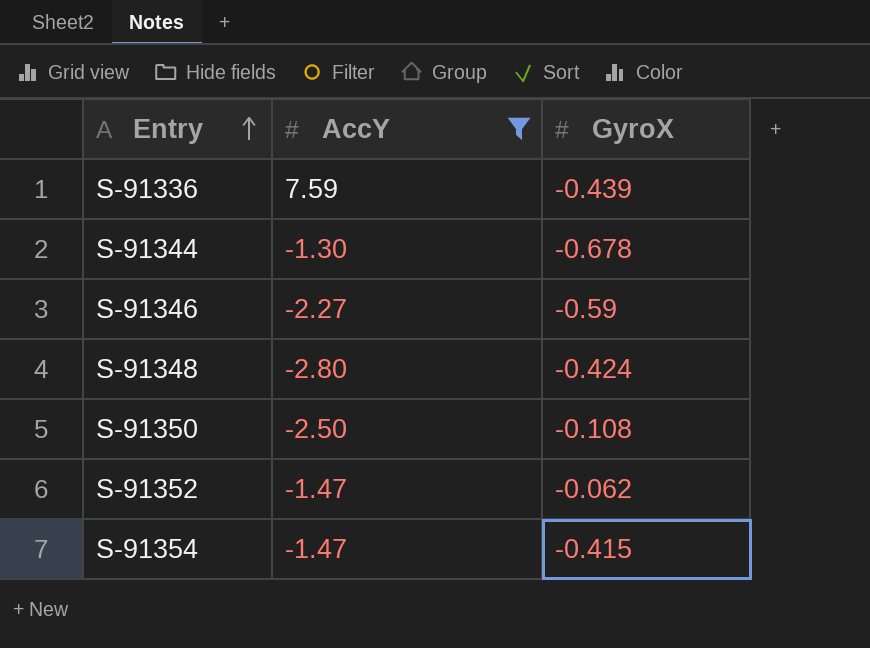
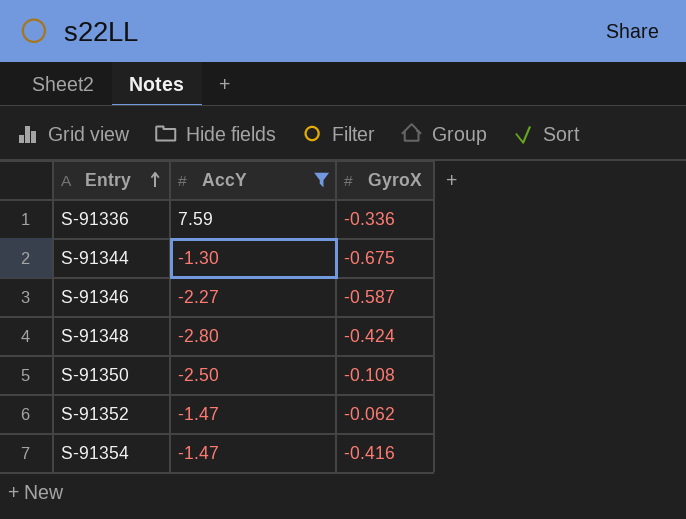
S-91336 | GyroX: -0.439 -> -0.336
S-91344 | GyroX: -0.678 -> -0.675
S-91346 | GyroX: -0.59 -> -0.587
S-91354 | GyroX: -0.415 -> -0.416

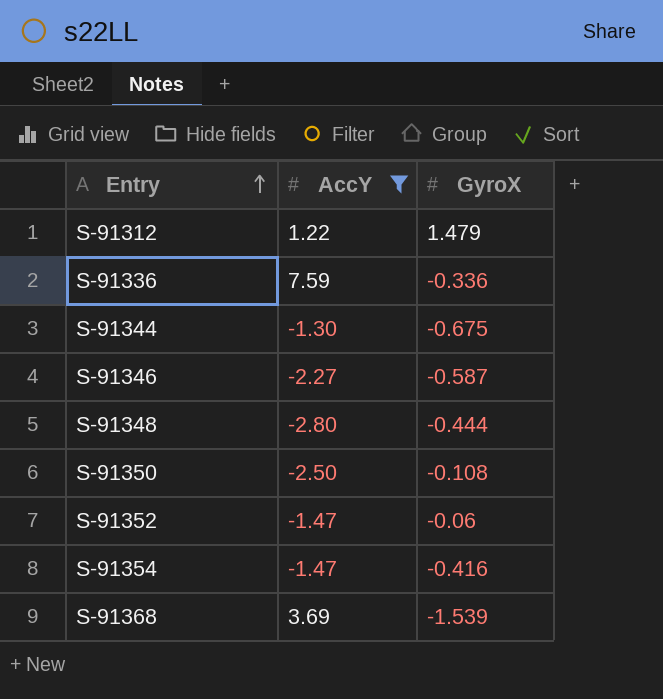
row S-91312: none -> 1.22 | 1.479
S-91348 | GyroX: -0.424 -> -0.444
S-91352 | GyroX: -0.062 -> -0.06
row S-91368: none -> 3.69 | -1.539

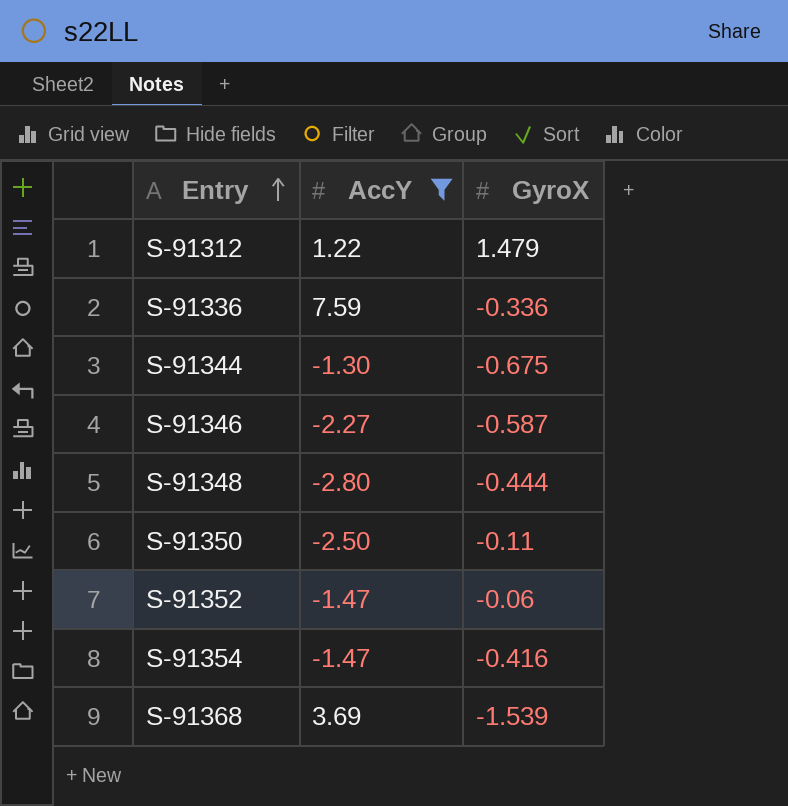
S-91350 | GyroX: -0.108 -> -0.11

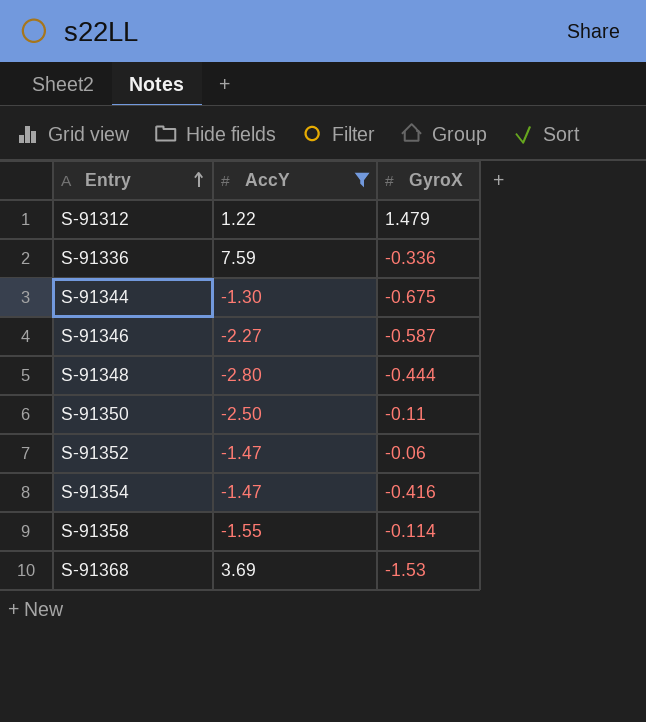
row S-91358: none -> -1.55 | -0.114
S-91368 | GyroX: -1.539 -> -1.53

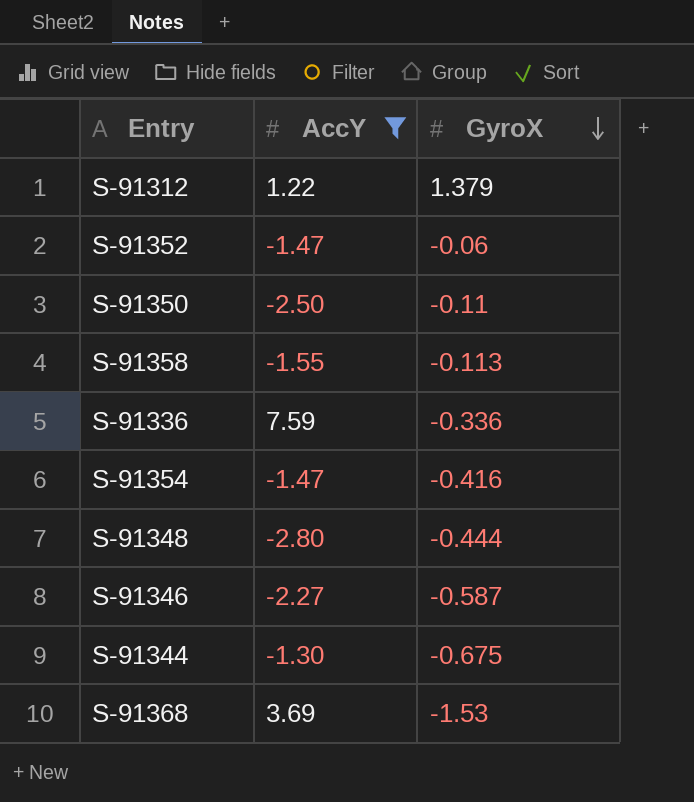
row order: Entry ascending -> GyroX descending
S-91312 | GyroX: 1.479 -> 1.379
S-91358 | GyroX: -0.114 -> -0.113

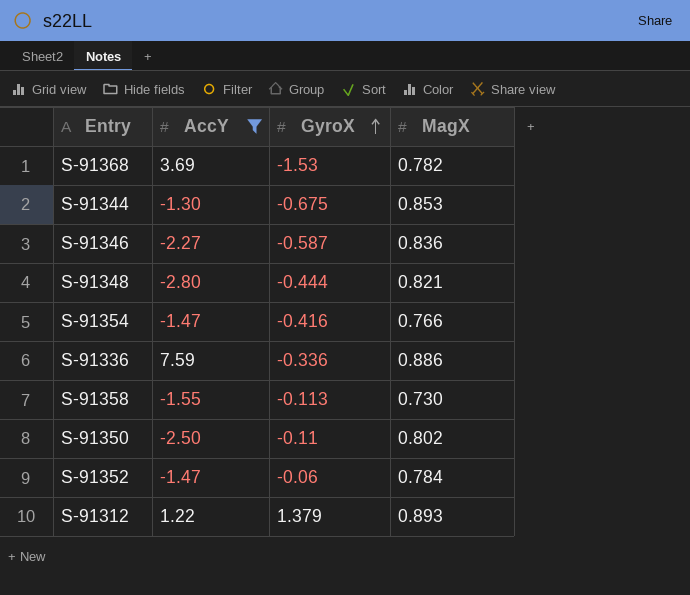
row order: GyroX descending -> GyroX ascending
column MagX | position: none -> 4

